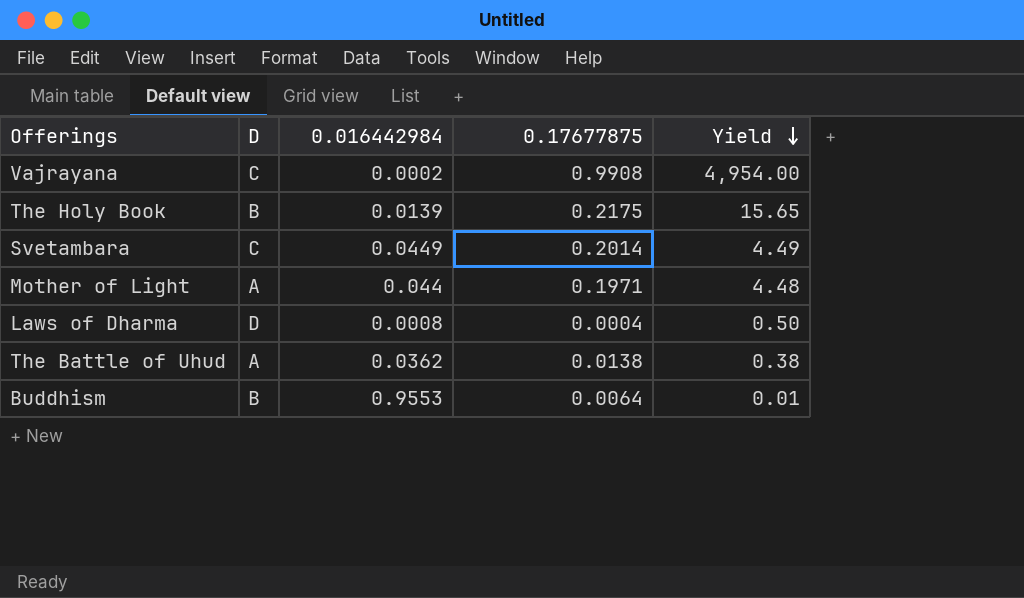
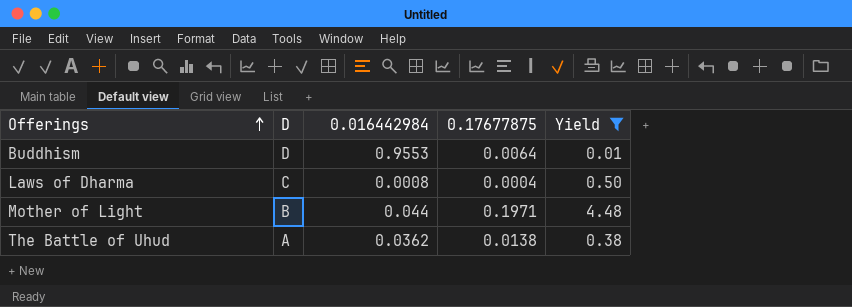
filter: none -> Yield <= 4.48
row order: Yield descending -> Offerings ascending
Buddhism | D: B -> D
Laws of Dharma | D: D -> C
Mother of Light | D: A -> B

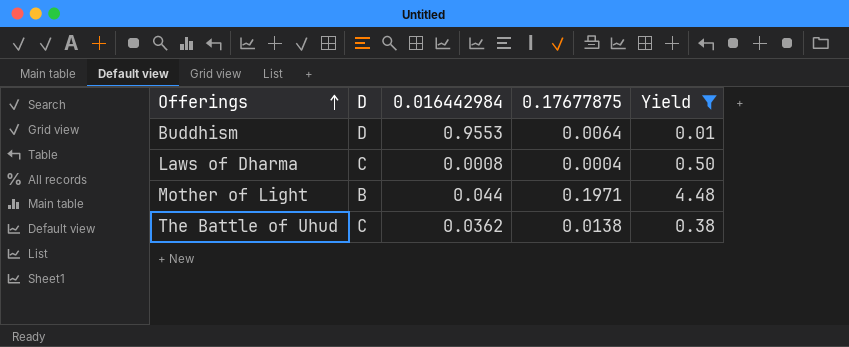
The Battle of Uhud | D: A -> C

